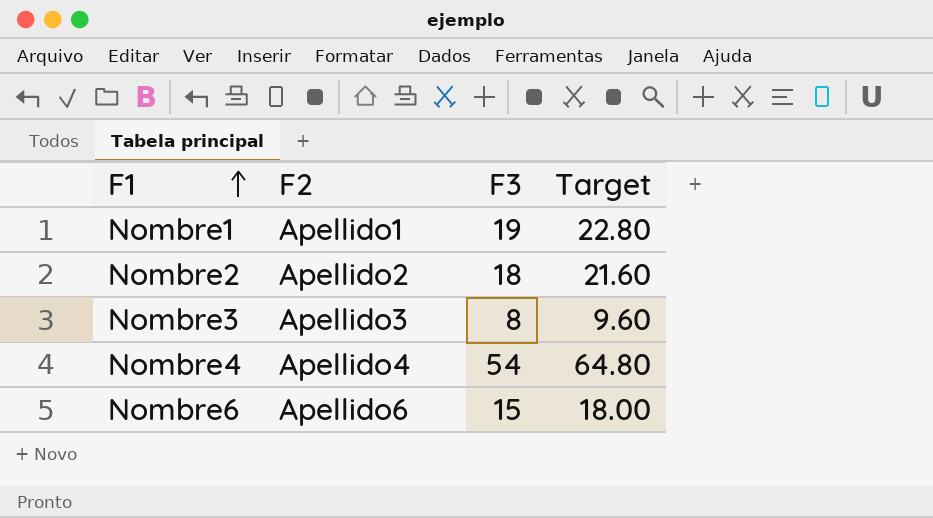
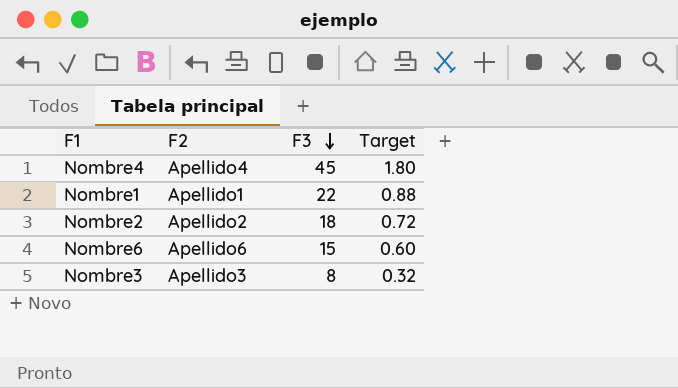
row order: F1 ascending -> F3 descending
column Target | formula: [F3] * 1.2 -> [F3] * 0.04
Nombre4 | F3: 54 -> 45
Nombre1 | F3: 19 -> 22

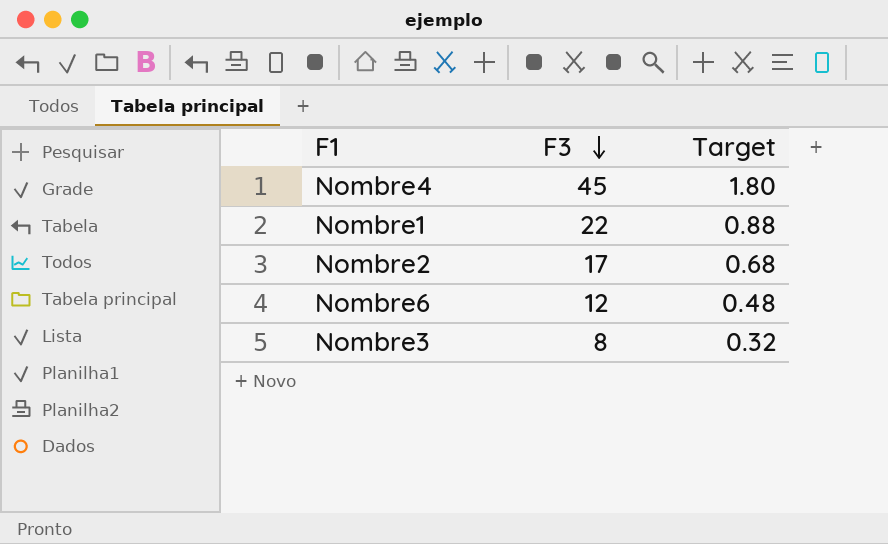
column F2 | position: 2 -> none
Nombre2 | F3: 18 -> 17
Nombre2 | Target: 0.72 -> 0.68
Nombre6 | F3: 15 -> 12
Nombre6 | Target: 0.60 -> 0.48

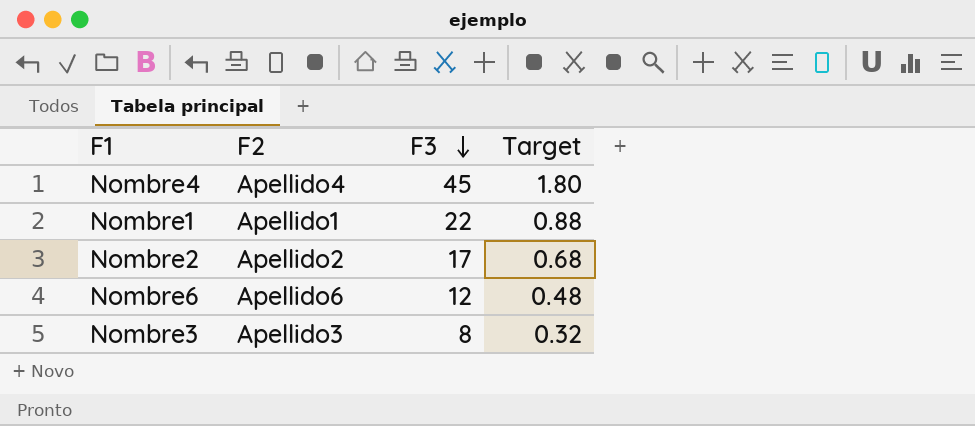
column F2 | position: none -> 2

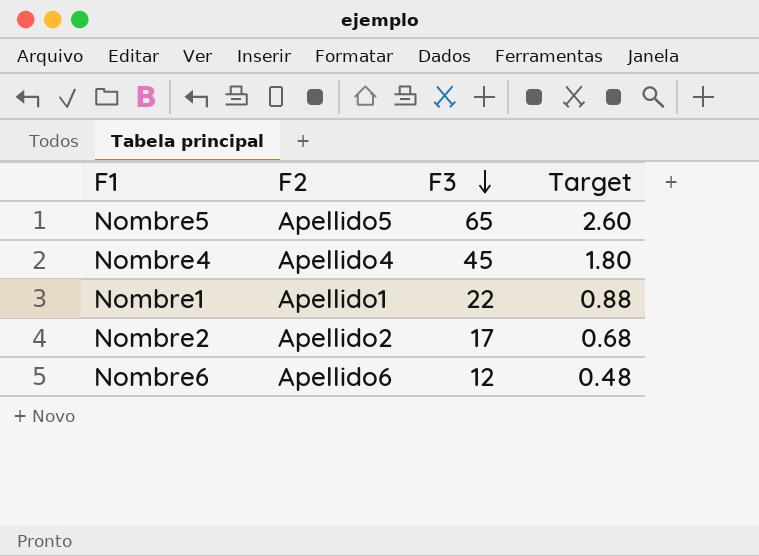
row Nombre3: Apellido3 | 8 | 0.32 -> none
row Nombre5: none -> Apellido5 | 65 | 2.60

